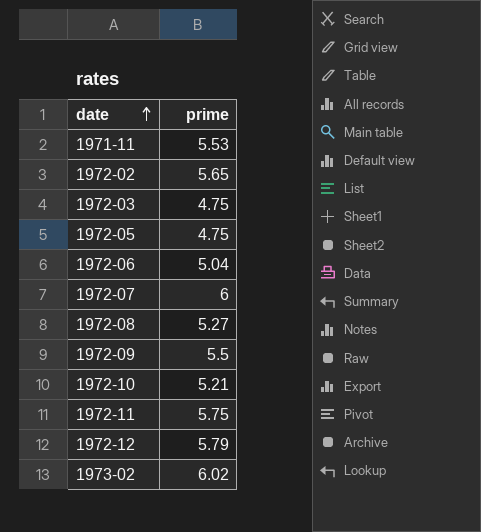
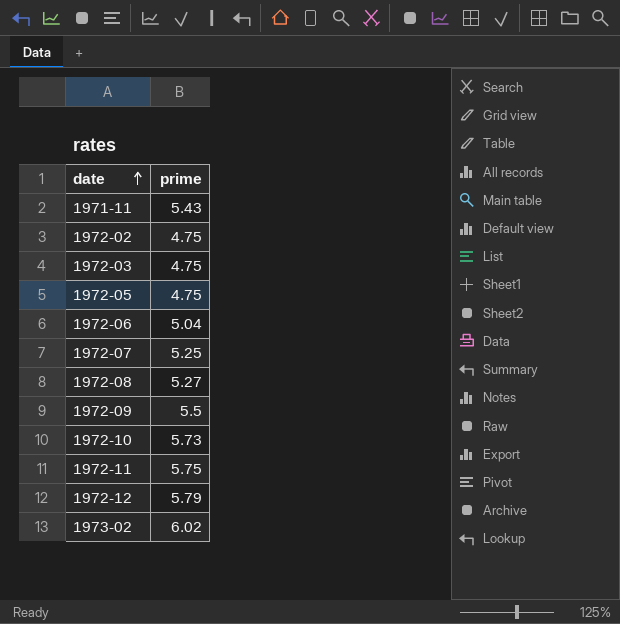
1971-11 | prime: 5.53 -> 5.43
1972-02 | prime: 5.65 -> 4.75
1972-07 | prime: 6 -> 5.25
1972-10 | prime: 5.21 -> 5.73

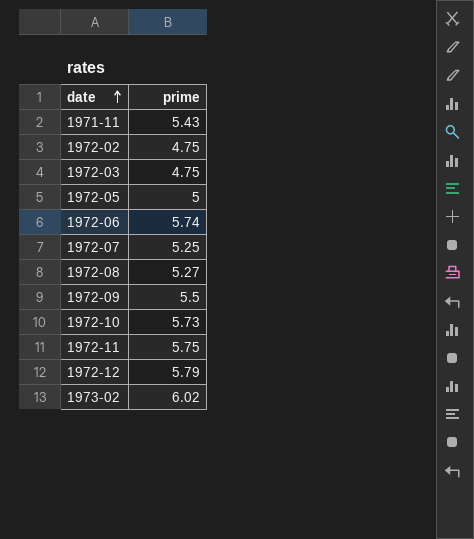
1972-05 | prime: 4.75 -> 5
1972-06 | prime: 5.04 -> 5.74

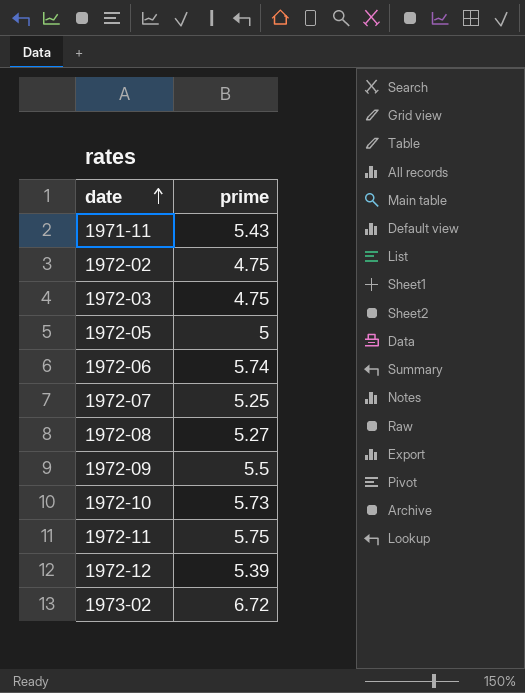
1972-12 | prime: 5.79 -> 5.39
1973-02 | prime: 6.02 -> 6.72

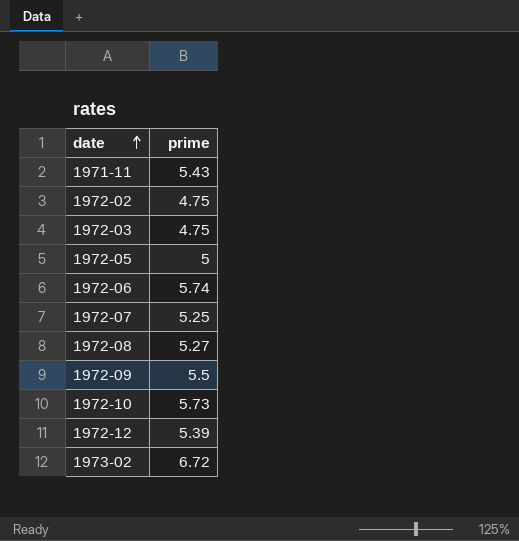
row 1972-11: 5.75 -> none

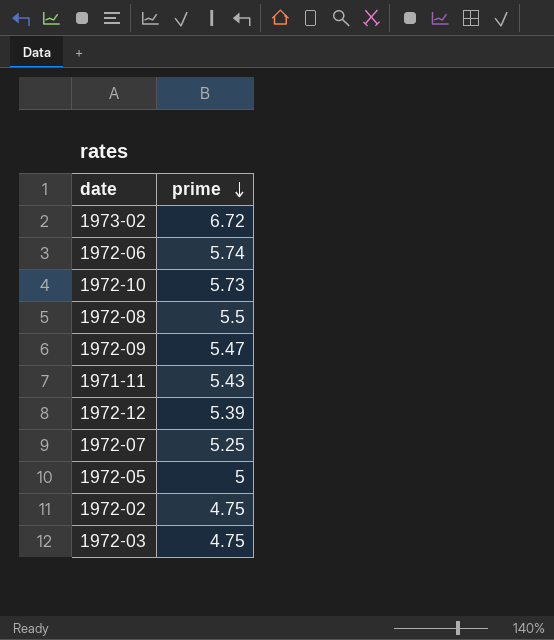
row order: date ascending -> prime descending
1972-08 | prime: 5.27 -> 5.5
1972-09 | prime: 5.5 -> 5.47

